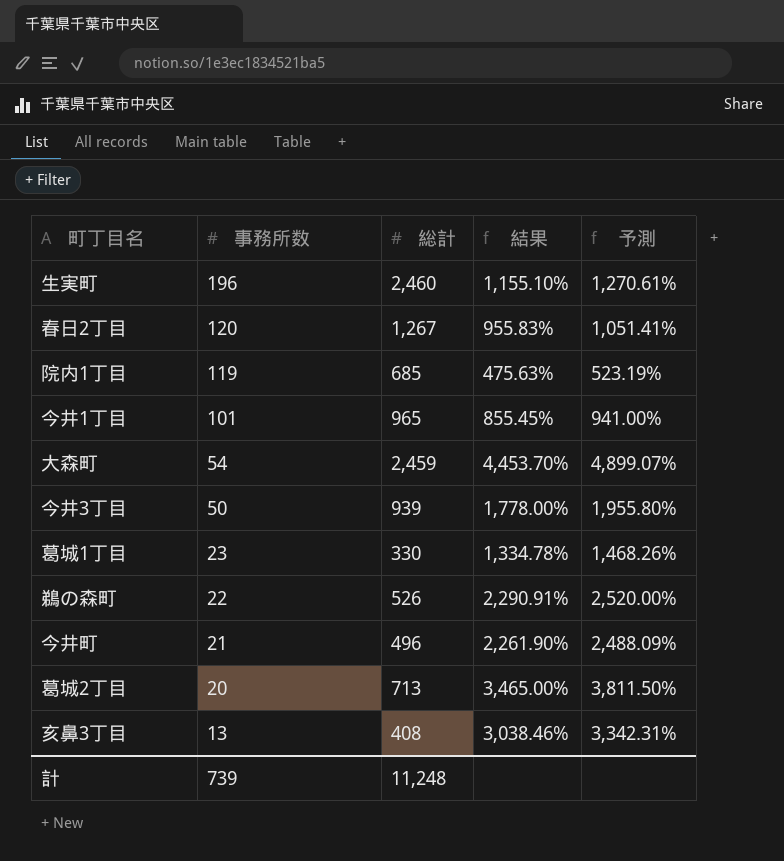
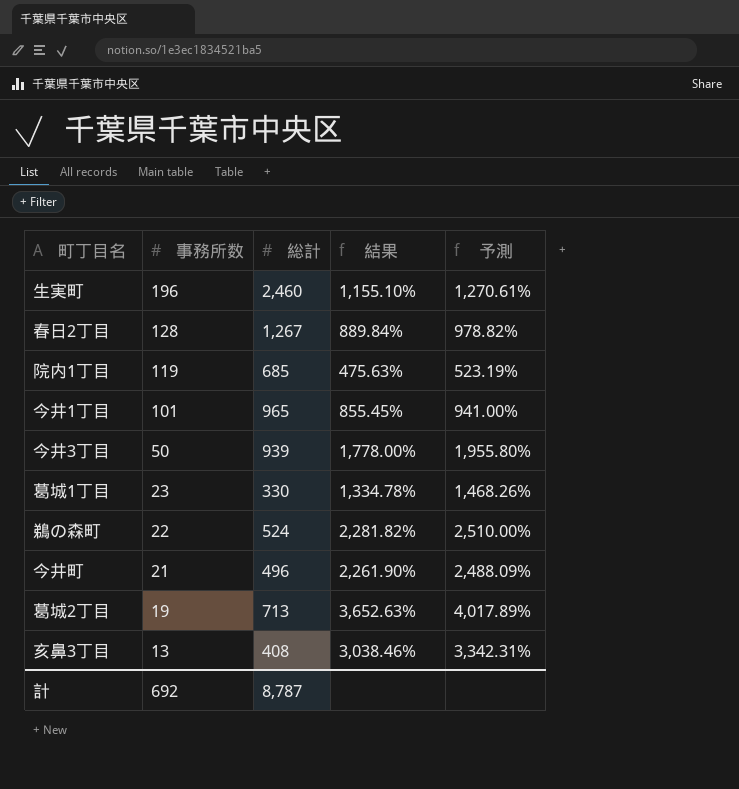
row 大森町: 54 | 2,459 | 4,453.70% | 4,899.07% -> none
春日2丁目 | 事務所数: 120 -> 128
春日2丁目 | 結果: 955.83% -> 889.84%
春日2丁目 | 予測: 1,051.41% -> 978.82%
鵜の森町 | 総計: 526 -> 524
鵜の森町 | 結果: 2,290.91% -> 2,281.82%
鵜の森町 | 予測: 2,520.00% -> 2,510.00%
葛城2丁目 | 事務所数: 20 -> 19
葛城2丁目 | 結果: 3,465.00% -> 3,652.63%
葛城2丁目 | 予測: 3,811.50% -> 4,017.89%
計 | 事務所数: 739 -> 692
計 | 総計: 11,248 -> 8,787

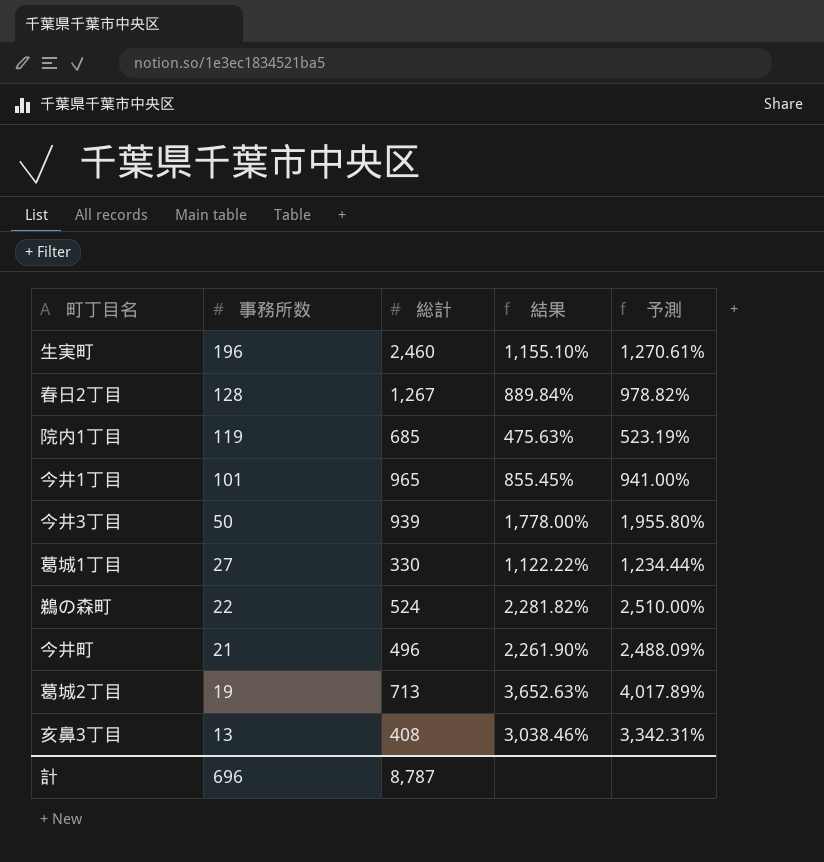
葛城1丁目 | 事務所数: 23 -> 27
葛城1丁目 | 結果: 1,334.78% -> 1,122.22%
葛城1丁目 | 予測: 1,468.26% -> 1,234.44%
計 | 事務所数: 692 -> 696

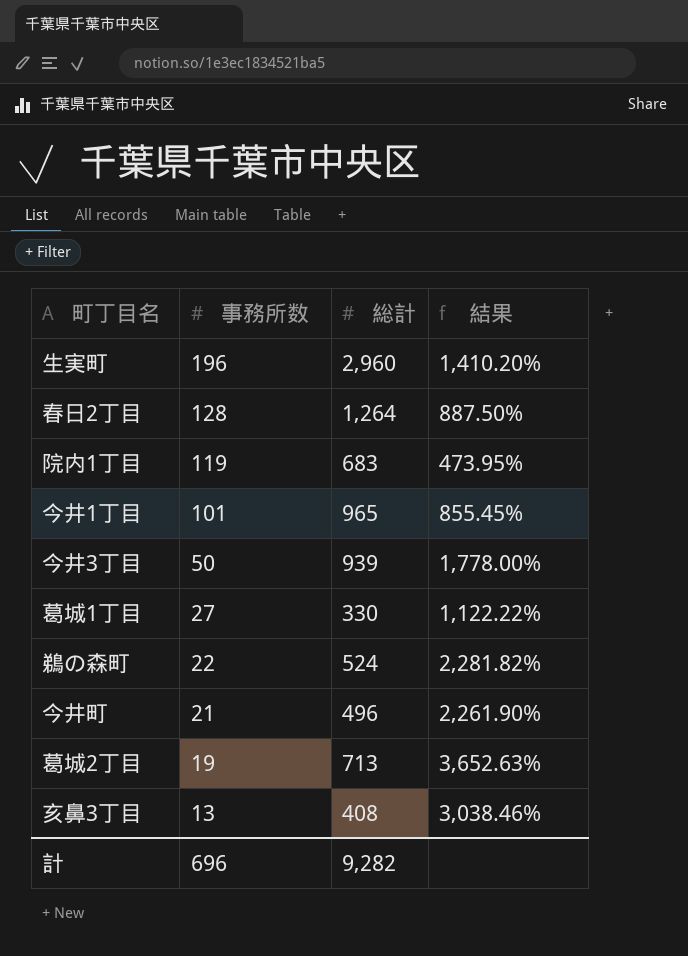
column 予測 | formula: [結果] * 1.1 -> none
生実町 | 総計: 2,460 -> 2,960
生実町 | 結果: 1,155.10% -> 1,410.20%
春日2丁目 | 総計: 1,267 -> 1,264
春日2丁目 | 結果: 889.84% -> 887.50%
院内1丁目 | 総計: 685 -> 683
院内1丁目 | 結果: 475.63% -> 473.95%
計 | 総計: 8,787 -> 9,282

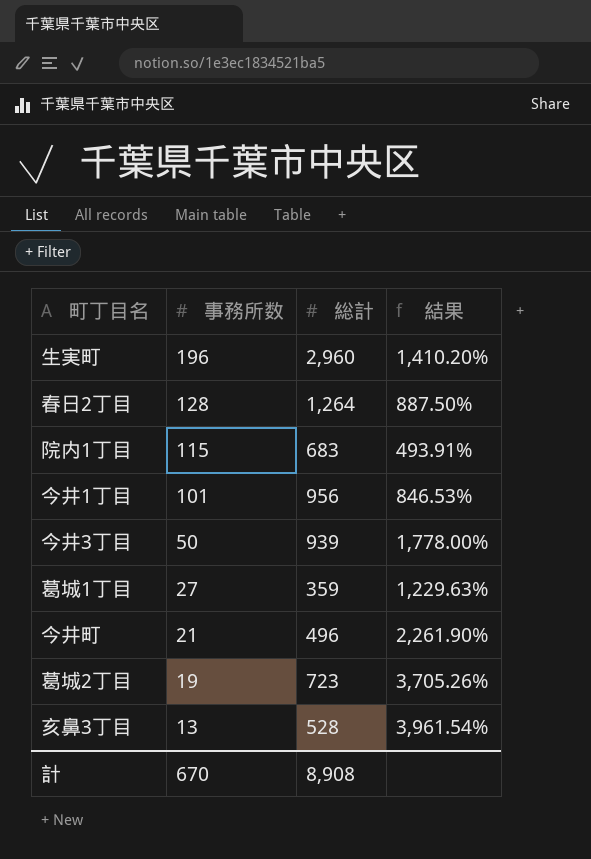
row 鵜の森町: 22 | 524 | 2,281.82% -> none
院内1丁目 | 事務所数: 119 -> 115
院内1丁目 | 結果: 473.95% -> 493.91%
今井1丁目 | 総計: 965 -> 956
今井1丁目 | 結果: 855.45% -> 846.53%
葛城1丁目 | 総計: 330 -> 359
葛城1丁目 | 結果: 1,122.22% -> 1,229.63%
葛城2丁目 | 総計: 713 -> 723
葛城2丁目 | 結果: 3,652.63% -> 3,705.26%
亥鼻3丁目 | 総計: 408 -> 528
亥鼻3丁目 | 結果: 3,038.46% -> 3,961.54%
計 | 事務所数: 696 -> 670
計 | 総計: 9,282 -> 8,908

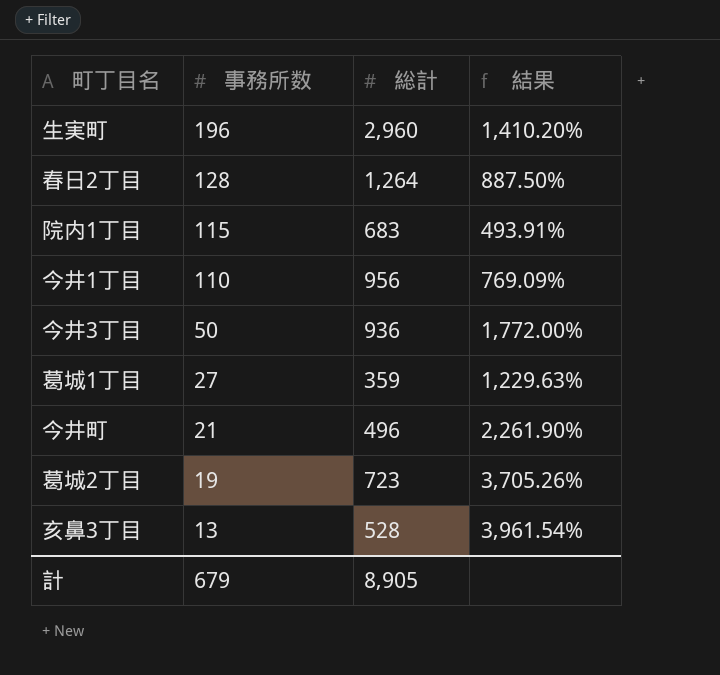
今井1丁目 | 事務所数: 101 -> 110
今井1丁目 | 結果: 846.53% -> 769.09%
今井3丁目 | 総計: 939 -> 936
今井3丁目 | 結果: 1,778.00% -> 1,772.00%
計 | 事務所数: 670 -> 679
計 | 総計: 8,908 -> 8,905

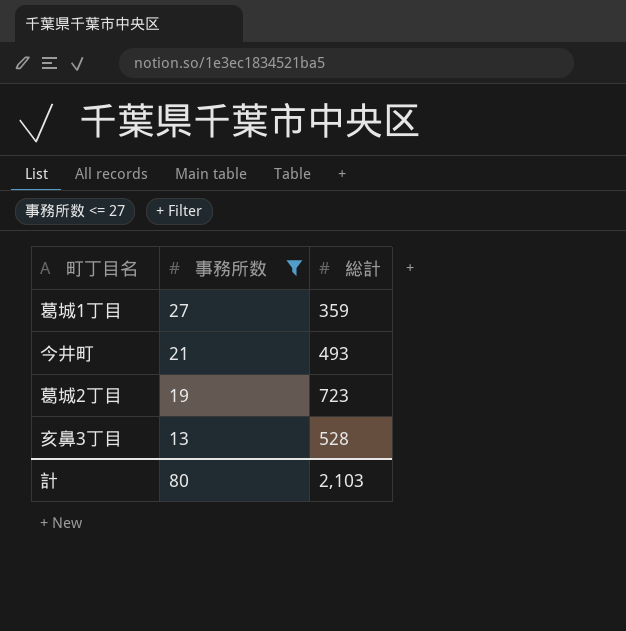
filter: none -> 事務所数 <= 27
column 結果 | formula: ([総計] - [事務所数]) / [事務所数] -> none
今井町 | 総計: 496 -> 493
計 | 事務所数: 679 -> 80
計 | 総計: 8,905 -> 2,103

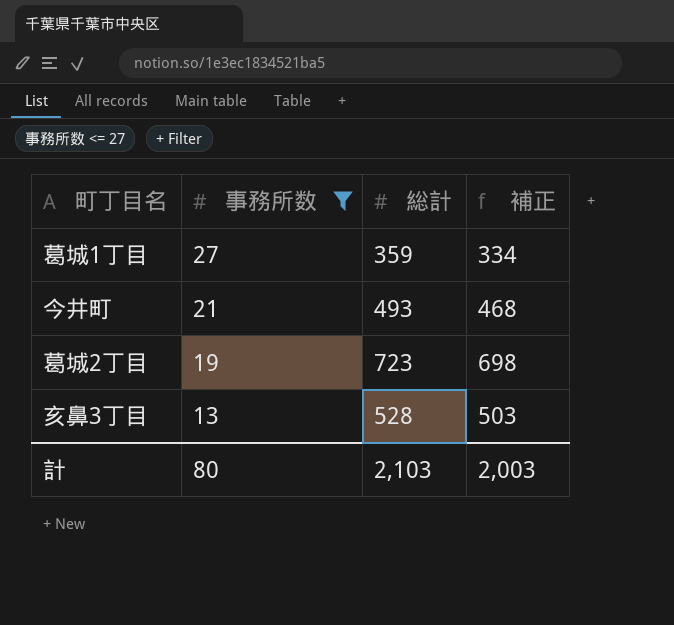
column 補正 | formula: none -> [総計] - 25

